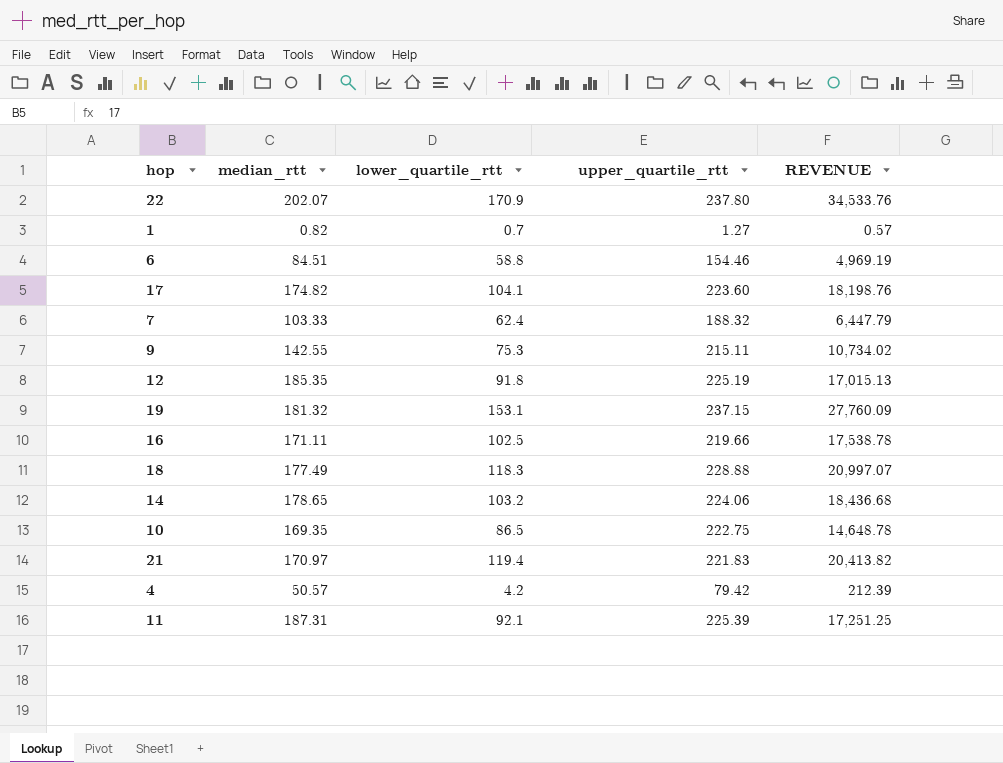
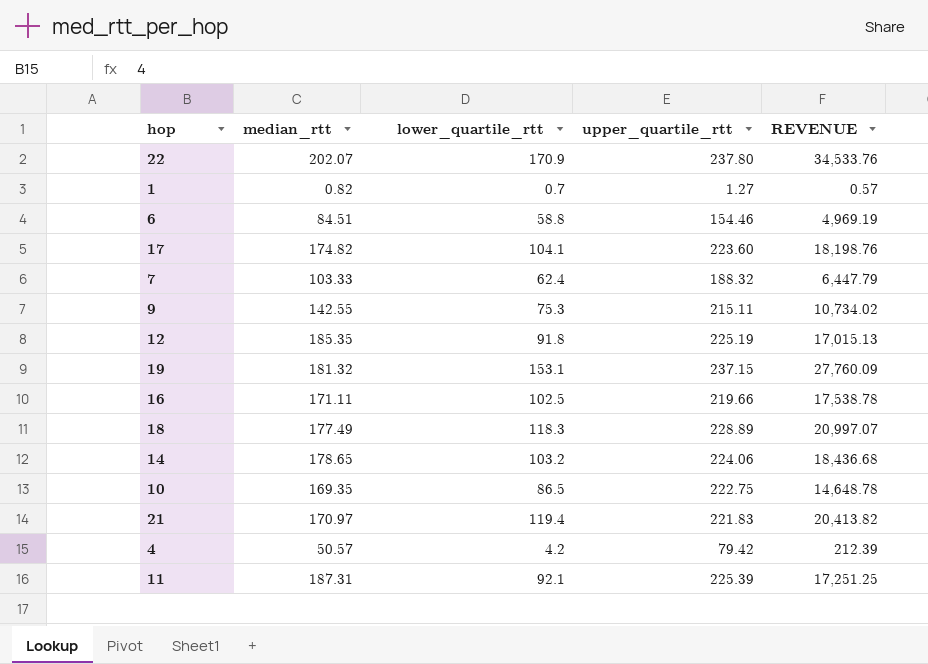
18 | upper_quartile_rtt: 228.88 -> 228.89

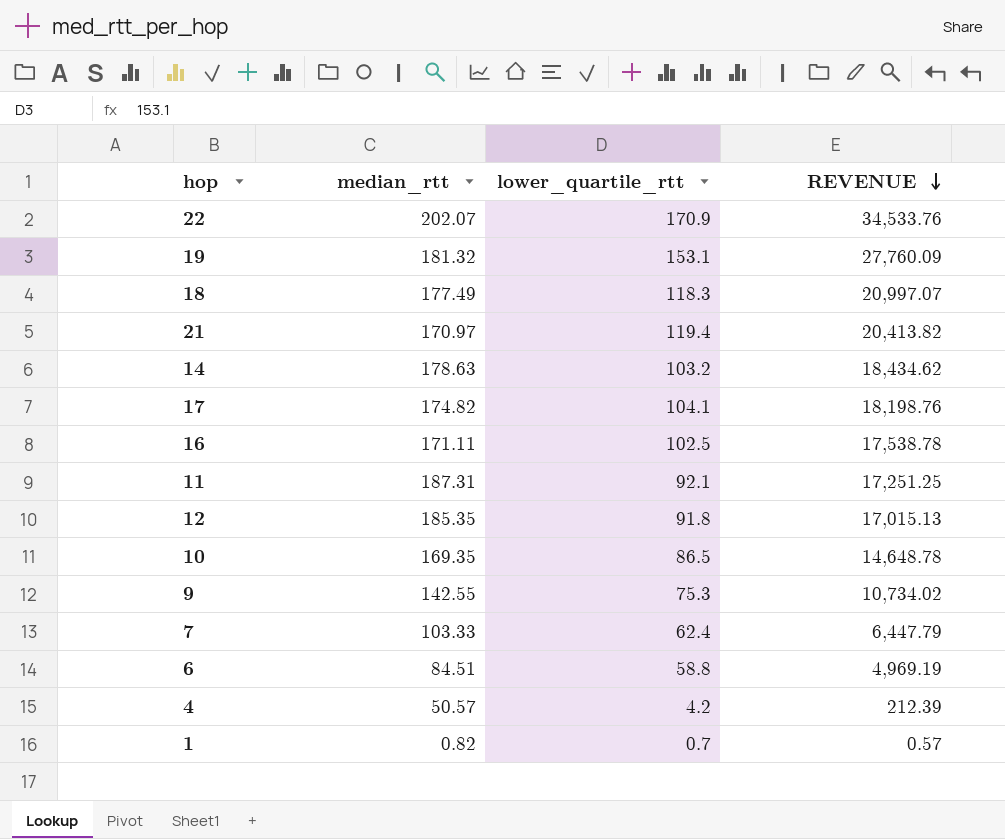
row order: none -> REVENUE descending
column upper_quartile_rtt | position: 4 -> none
14 | median_rtt: 178.65 -> 178.63
14 | REVENUE: 18,436.68 -> 18,434.62

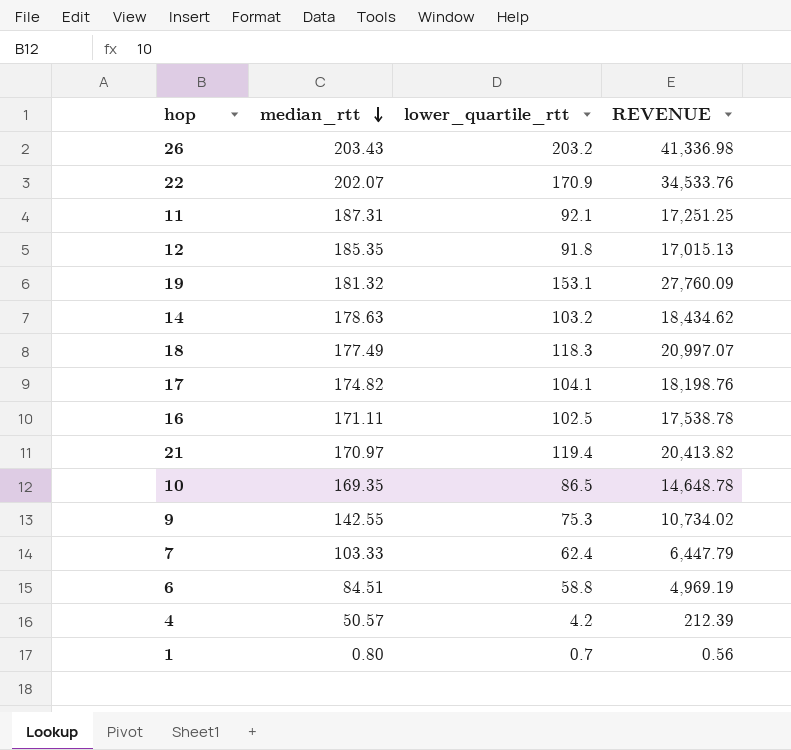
row order: REVENUE descending -> median_rtt descending
row 26: none -> 203.43 | 203.2 | 41,336.98
1 | median_rtt: 0.82 -> 0.80
1 | REVENUE: 0.57 -> 0.56

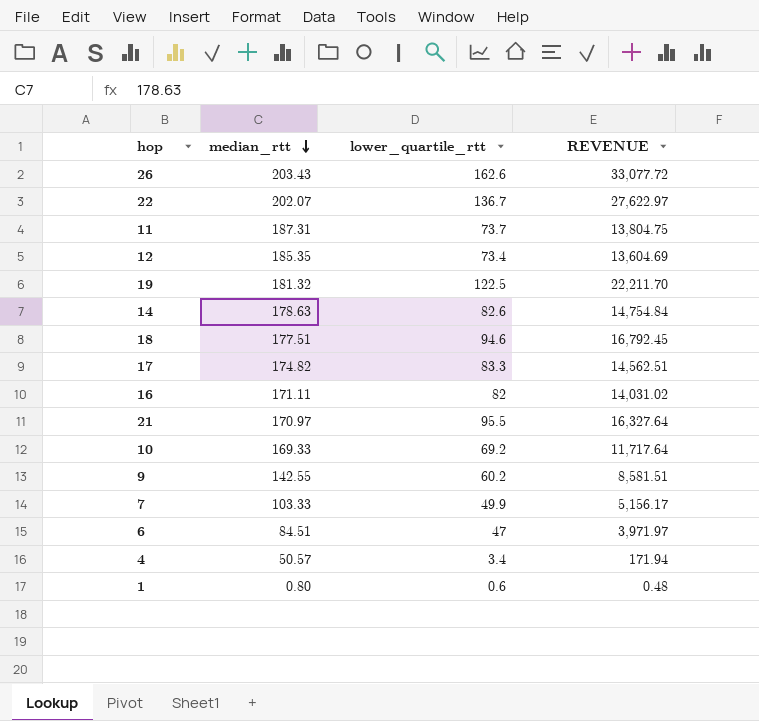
26 | lower_quartile_rtt: 203.2 -> 162.6
26 | REVENUE: 41,336.98 -> 33,077.72
22 | lower_quartile_rtt: 170.9 -> 136.7
22 | REVENUE: 34,533.76 -> 27,622.97
11 | lower_quartile_rtt: 92.1 -> 73.7
11 | REVENUE: 17,251.25 -> 13,804.75
12 | lower_quartile_rtt: 91.8 -> 73.4
12 | REVENUE: 17,015.13 -> 13,604.69
19 | lower_quartile_rtt: 153.1 -> 122.5
19 | REVENUE: 27,760.09 -> 22,211.70
14 | lower_quartile_rtt: 103.2 -> 82.6
14 | REVENUE: 18,434.62 -> 14,754.84
18 | median_rtt: 177.49 -> 177.51
18 | lower_quartile_rtt: 118.3 -> 94.6
18 | REVENUE: 20,997.07 -> 16,792.45
17 | lower_quartile_rtt: 104.1 -> 83.3
17 | REVENUE: 18,198.76 -> 14,562.51
16 | lower_quartile_rtt: 102.5 -> 82
16 | REVENUE: 17,538.78 -> 14,031.02
21 | lower_quartile_rtt: 119.4 -> 95.5
21 | REVENUE: 20,413.82 -> 16,327.64
10 | median_rtt: 169.35 -> 169.33
10 | lower_quartile_rtt: 86.5 -> 69.2
10 | REVENUE: 14,648.78 -> 11,717.64
9 | lower_quartile_rtt: 75.3 -> 60.2
9 | REVENUE: 10,734.02 -> 8,581.51
7 | lower_quartile_rtt: 62.4 -> 49.9
7 | REVENUE: 6,447.79 -> 5,156.17
6 | lower_quartile_rtt: 58.8 -> 47
6 | REVENUE: 4,969.19 -> 3,971.97
4 | lower_quartile_rtt: 4.2 -> 3.4
4 | REVENUE: 212.39 -> 171.94
1 | lower_quartile_rtt: 0.7 -> 0.6
1 | REVENUE: 0.56 -> 0.48

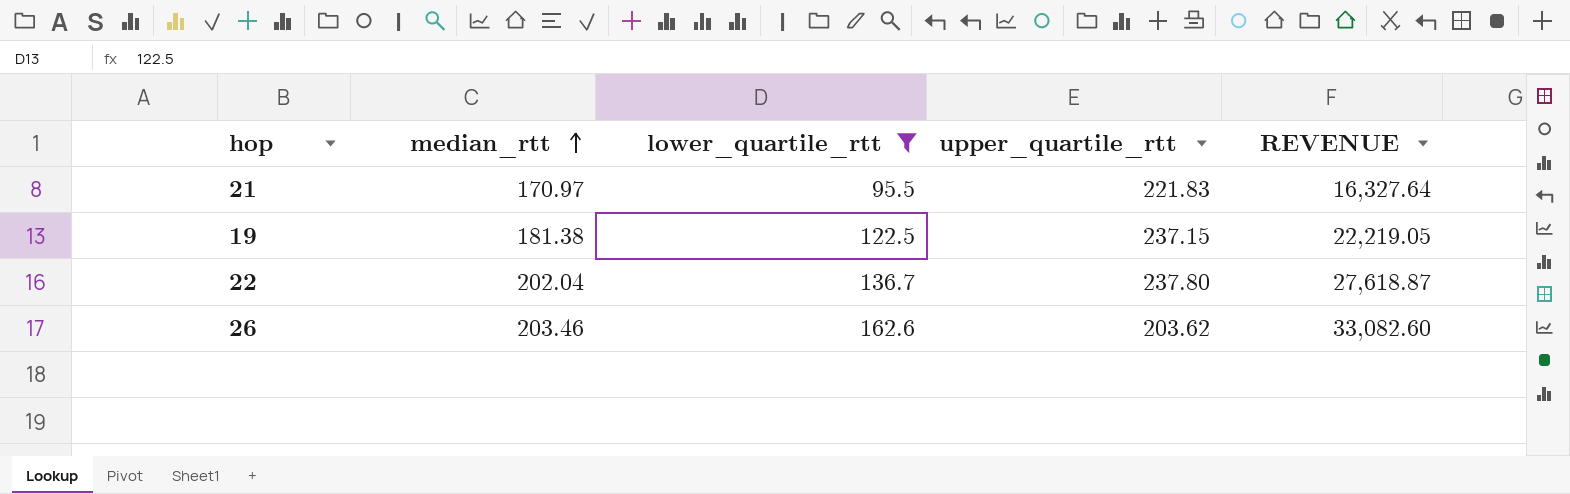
filter: none -> lower_quartile_rtt >= 95.5
row order: median_rtt descending -> median_rtt ascending
column upper_quartile_rtt | position: none -> 4
19 | median_rtt: 181.32 -> 181.38
19 | REVENUE: 22,211.70 -> 22,219.05
22 | median_rtt: 202.07 -> 202.04
22 | REVENUE: 27,622.97 -> 27,618.87
26 | median_rtt: 203.43 -> 203.46
26 | REVENUE: 33,077.72 -> 33,082.60

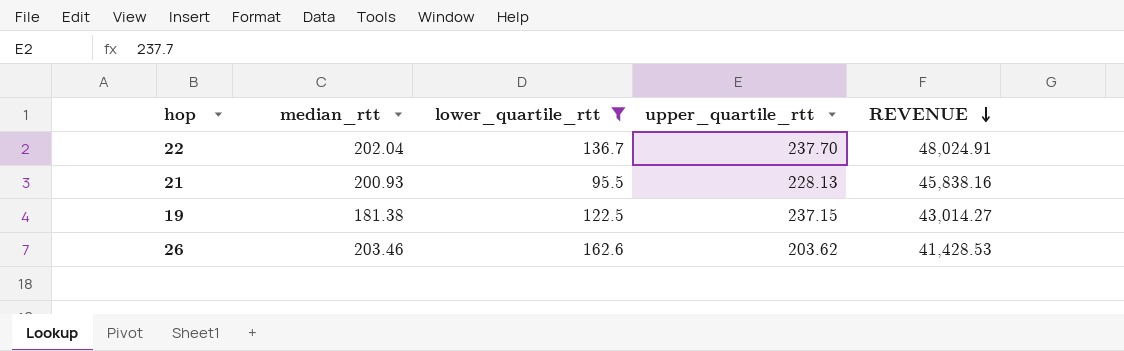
row order: median_rtt ascending -> REVENUE descending
column REVENUE | formula: [median_rtt] * [lower_quartile_rtt] -> [median_rtt] * [upper_quartile_rtt]
22 | upper_quartile_rtt: 237.80 -> 237.70
21 | median_rtt: 170.97 -> 200.93
21 | upper_quartile_rtt: 221.83 -> 228.13

